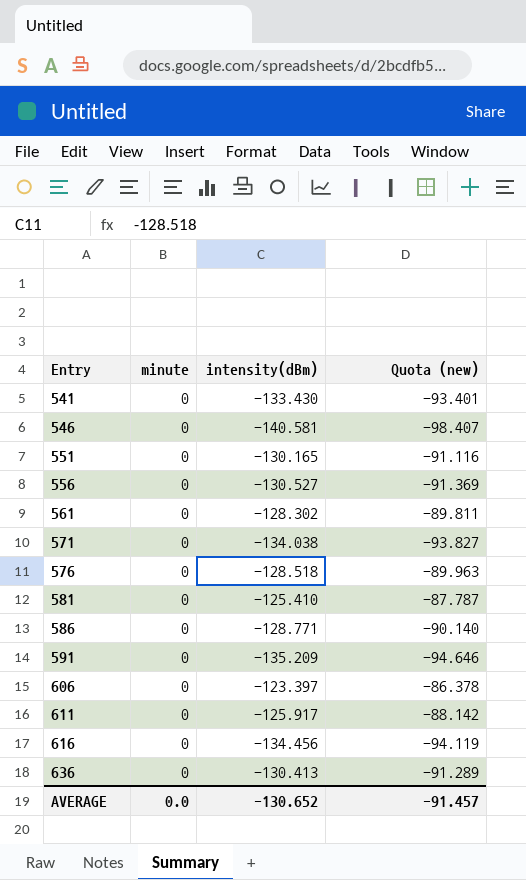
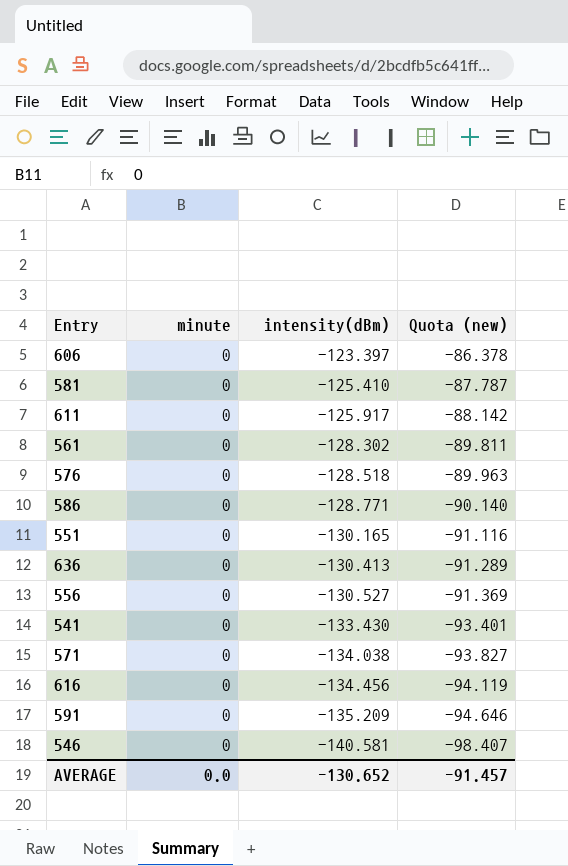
row order: Entry ascending -> intensity(dBm) descending

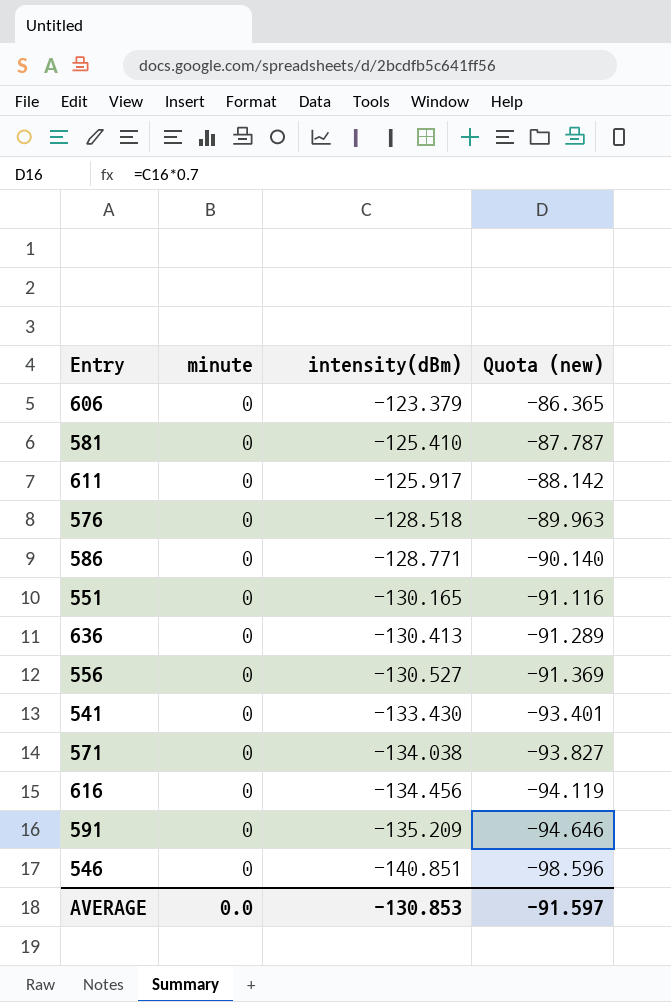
row 561: 0 | -128.302 | -89.811 -> none
606 | intensity(dBm): -123.397 -> -123.379
606 | Quota (new): -86.378 -> -86.365
546 | intensity(dBm): -140.581 -> -140.851
546 | Quota (new): -98.407 -> -98.596
AVERAGE | intensity(dBm): -130.652 -> -130.853
AVERAGE | Quota (new): -91.457 -> -91.597

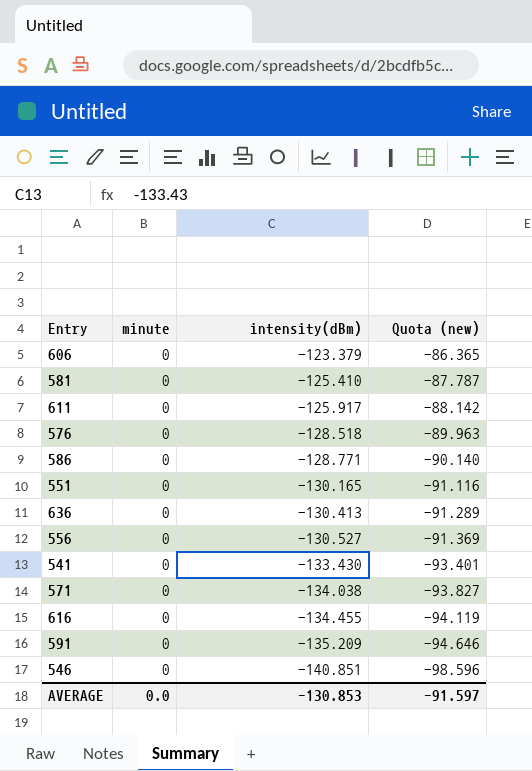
616 | intensity(dBm): -134.456 -> -134.455

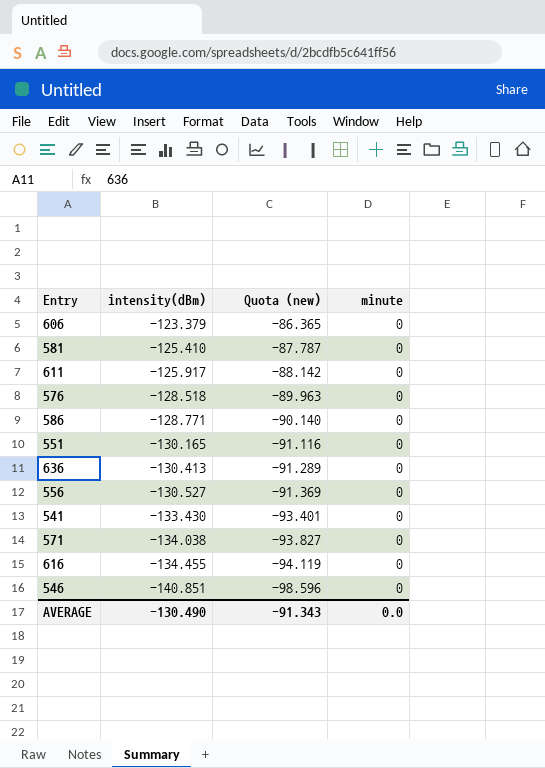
column minute | position: 2 -> 4
row 591: 0 | -135.209 | -94.646 -> none
AVERAGE | intensity(dBm): -130.853 -> -130.490
AVERAGE | Quota (new): -91.597 -> -91.343

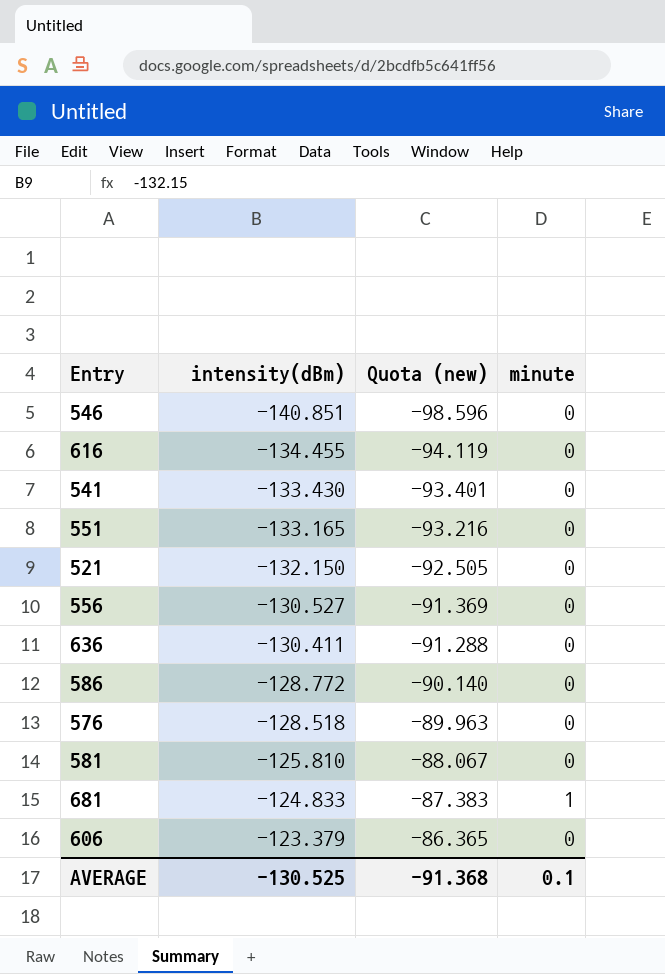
row order: intensity(dBm) descending -> intensity(dBm) ascending
row 611: -125.917 | -88.142 | 0 -> none
row 571: -134.038 | -93.827 | 0 -> none
551 | intensity(dBm): -130.165 -> -133.165
551 | Quota (new): -91.116 -> -93.216
row 521: none -> -132.150 | -92.505 | 0
636 | intensity(dBm): -130.413 -> -130.411
636 | Quota (new): -91.289 -> -91.288
586 | intensity(dBm): -128.771 -> -128.772
581 | intensity(dBm): -125.410 -> -125.810
581 | Quota (new): -87.787 -> -88.067
row 681: none -> -124.833 | -87.383 | 1
AVERAGE | intensity(dBm): -130.490 -> -130.525
AVERAGE | Quota (new): -91.343 -> -91.368
AVERAGE | minute: 0.0 -> 0.1

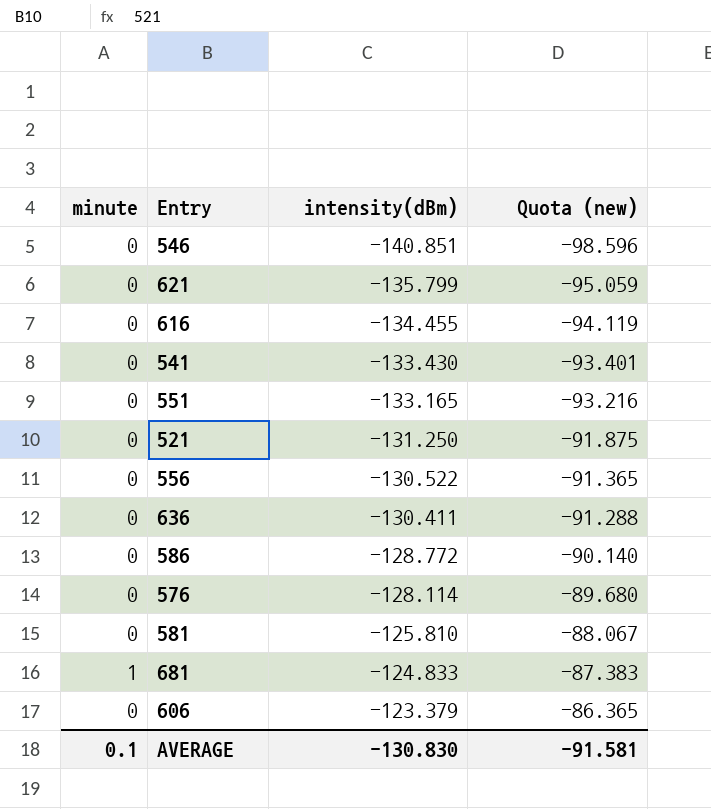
column minute | position: 4 -> 1
row 621: none -> 0 | -135.799 | -95.059
521 | intensity(dBm): -132.150 -> -131.250
521 | Quota (new): -92.505 -> -91.875
556 | intensity(dBm): -130.527 -> -130.522
556 | Quota (new): -91.369 -> -91.365
576 | intensity(dBm): -128.518 -> -128.114
576 | Quota (new): -89.963 -> -89.680
AVERAGE | intensity(dBm): -130.525 -> -130.830
AVERAGE | Quota (new): -91.368 -> -91.581

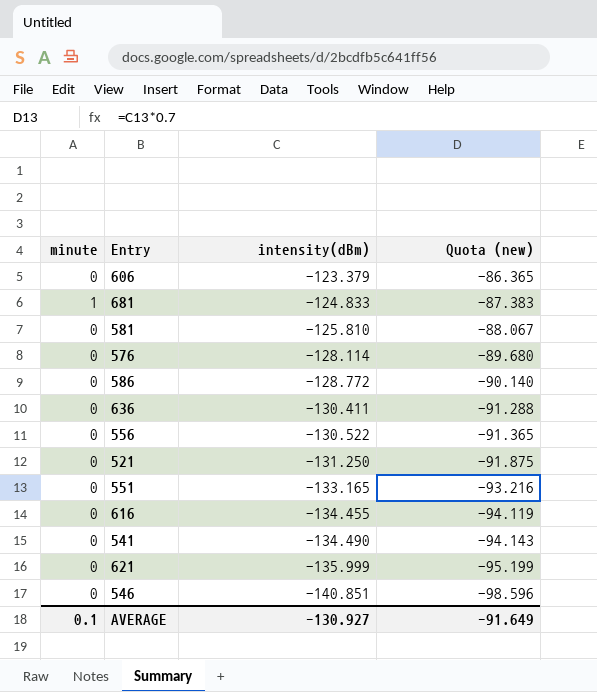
row order: intensity(dBm) ascending -> intensity(dBm) descending
541 | intensity(dBm): -133.430 -> -134.490
541 | Quota (new): -93.401 -> -94.143
621 | intensity(dBm): -135.799 -> -135.999
621 | Quota (new): -95.059 -> -95.199
AVERAGE | intensity(dBm): -130.830 -> -130.927
AVERAGE | Quota (new): -91.581 -> -91.649

